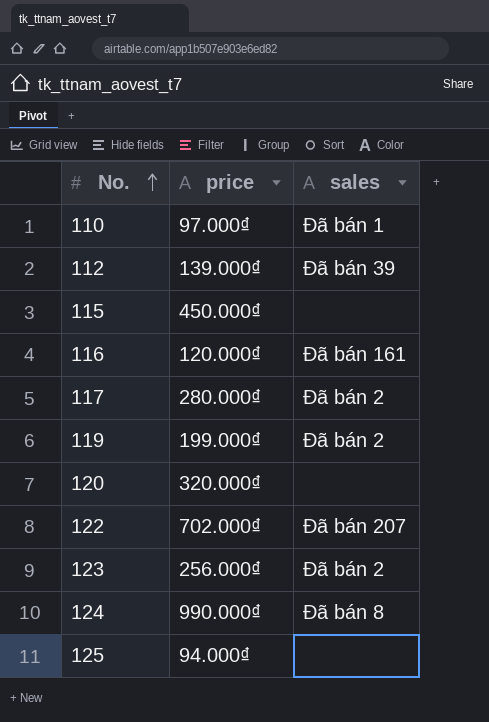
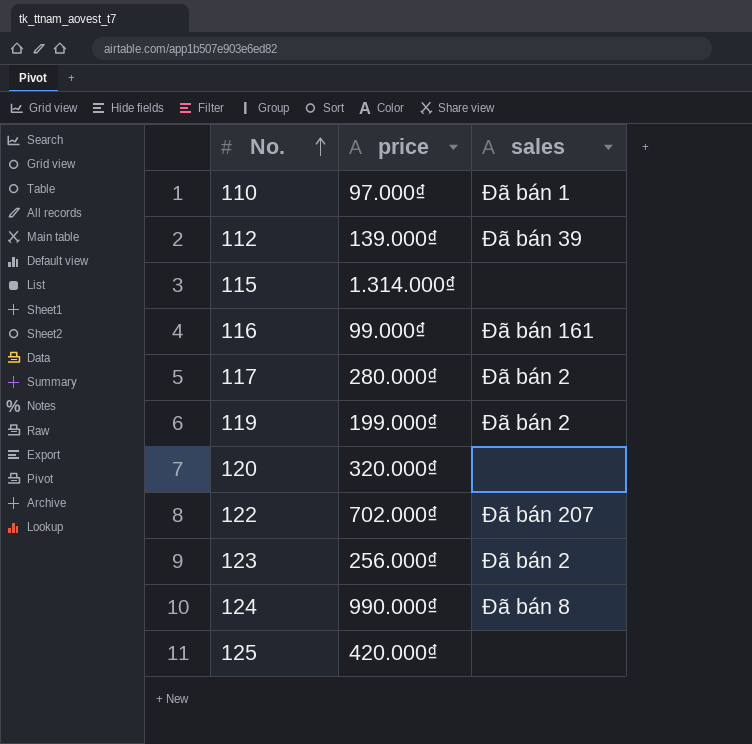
115 | price: 450.000₫ -> 1.314.000₫
116 | price: 120.000₫ -> 99.000₫
125 | price: 94.000₫ -> 420.000₫

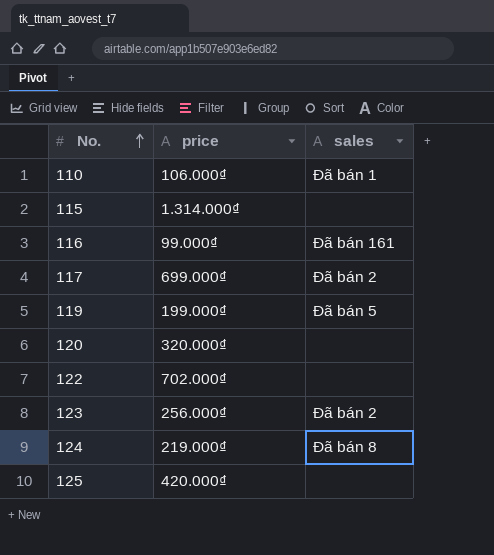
row 112: 139.000₫ | Đã bán 39 -> none
110 | price: 97.000₫ -> 106.000₫
117 | price: 280.000₫ -> 699.000₫
119 | sales: Đã bán 2 -> Đã bán 5
122 | sales: Đã bán 207 -> none
124 | price: 990.000₫ -> 219.000₫

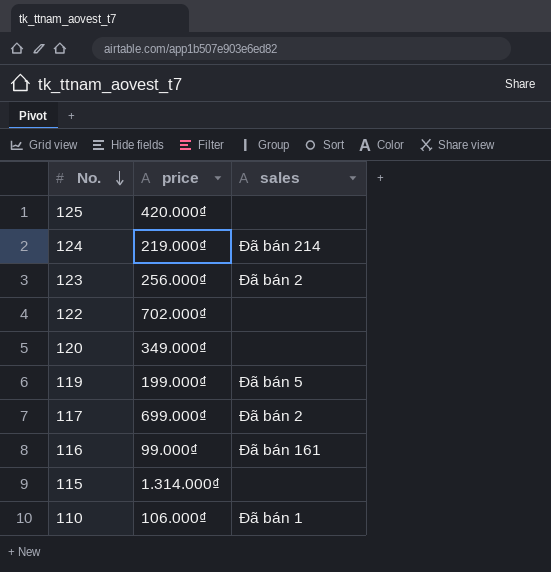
row order: No. ascending -> No. descending
124 | sales: Đã bán 8 -> Đã bán 214
120 | price: 320.000₫ -> 349.000₫

